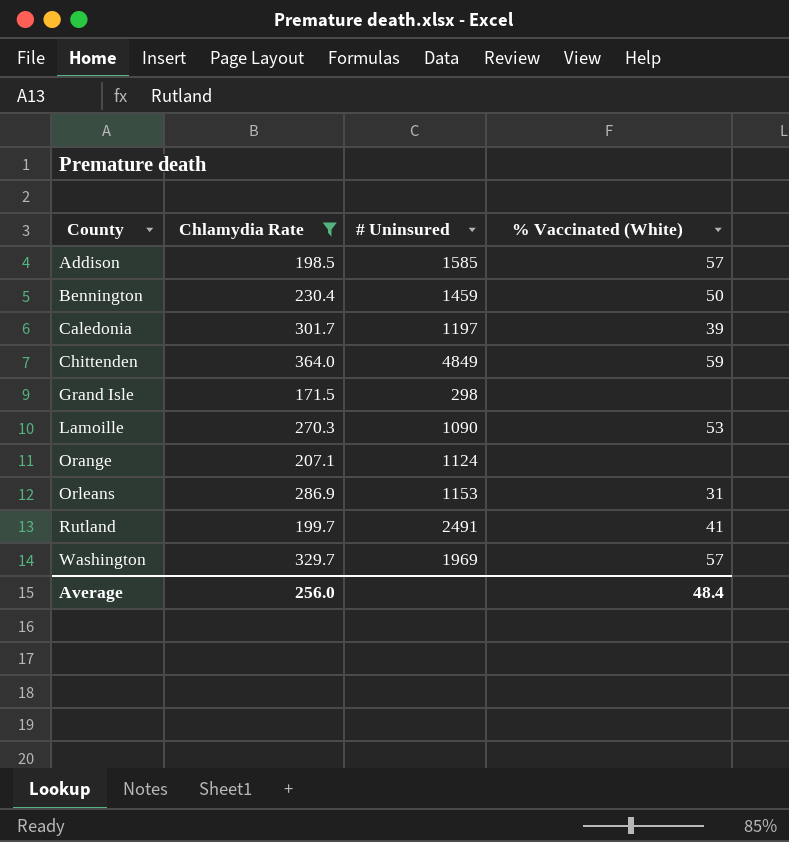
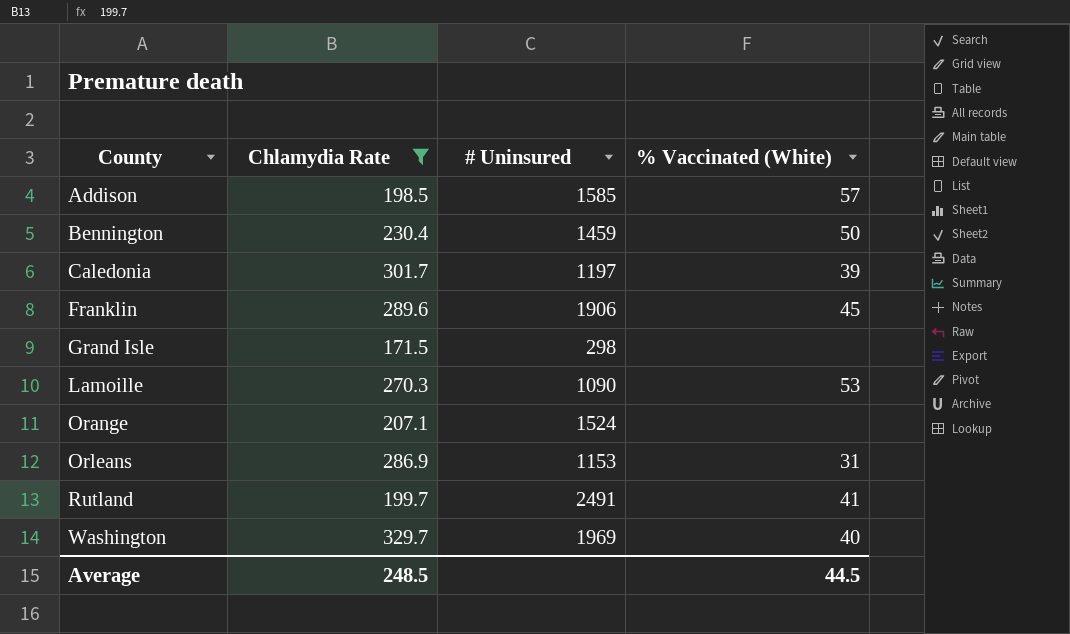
row Chittenden: 364.0 | 4849 | 59 -> none
row Franklin: none -> 289.6 | 1906 | 45
Orange | # Uninsured: 1124 -> 1524
Washington | % Vaccinated (White): 57 -> 40
Average | Chlamydia Rate: 256.0 -> 248.5
Average | % Vaccinated (White): 48.4 -> 44.5

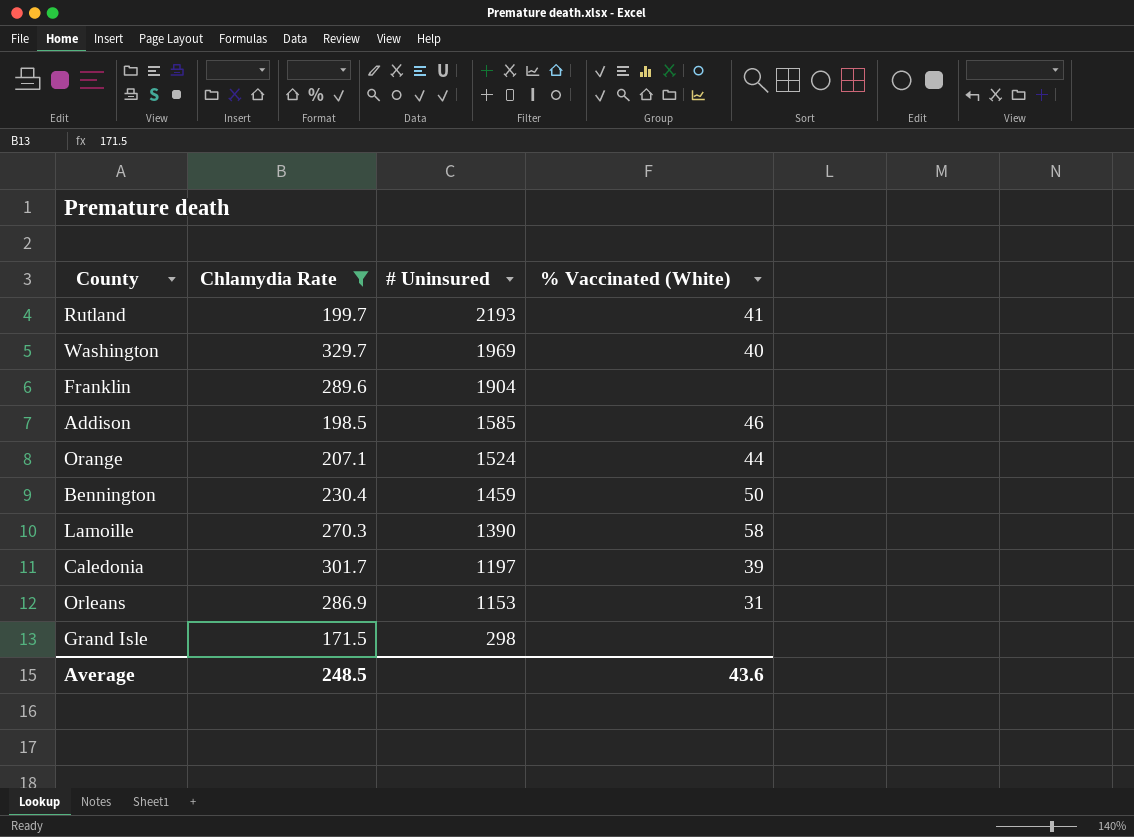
row order: County ascending -> # Uninsured descending
Rutland | # Uninsured: 2491 -> 2193
Franklin | # Uninsured: 1906 -> 1904
Franklin | % Vaccinated (White): 45 -> none
Addison | % Vaccinated (White): 57 -> 46
Orange | % Vaccinated (White): none -> 44
Lamoille | # Uninsured: 1090 -> 1390
Lamoille | % Vaccinated (White): 53 -> 58
Average | % Vaccinated (White): 44.5 -> 43.6

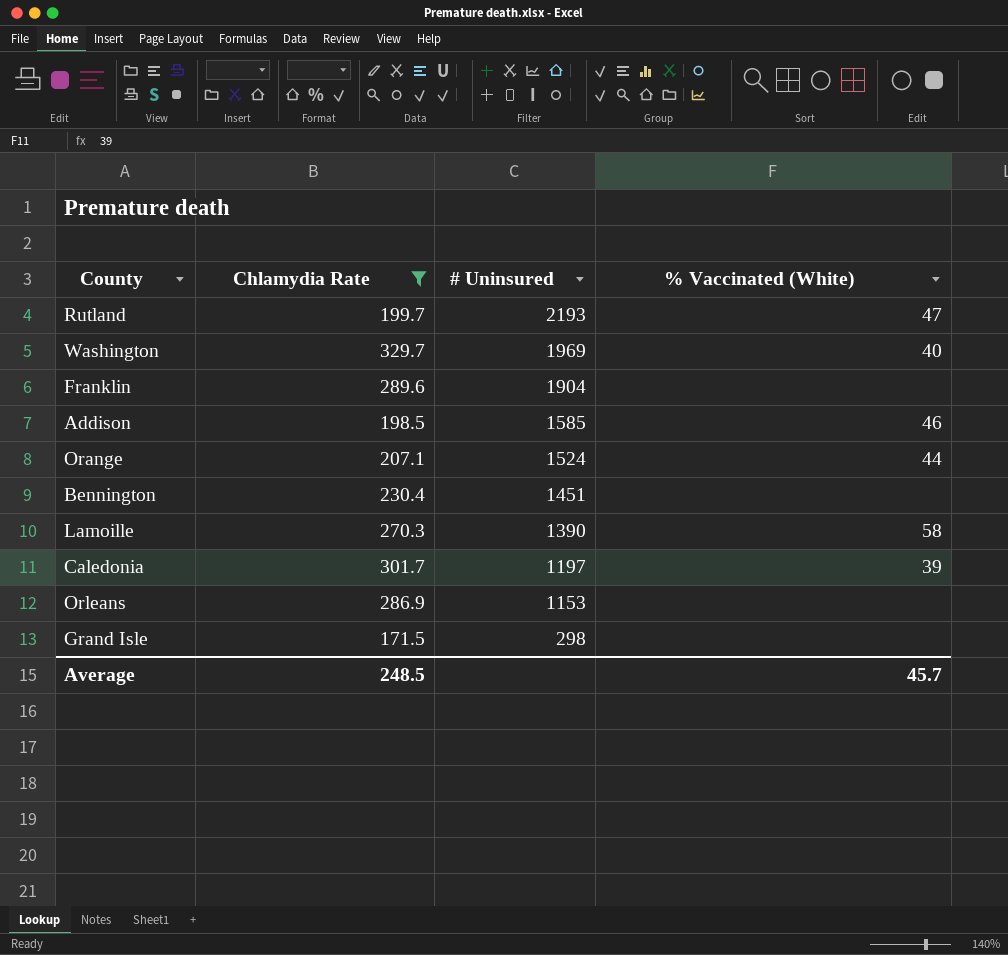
Rutland | % Vaccinated (White): 41 -> 47
Bennington | # Uninsured: 1459 -> 1451
Bennington | % Vaccinated (White): 50 -> none
Orleans | % Vaccinated (White): 31 -> none
Average | % Vaccinated (White): 43.6 -> 45.7

